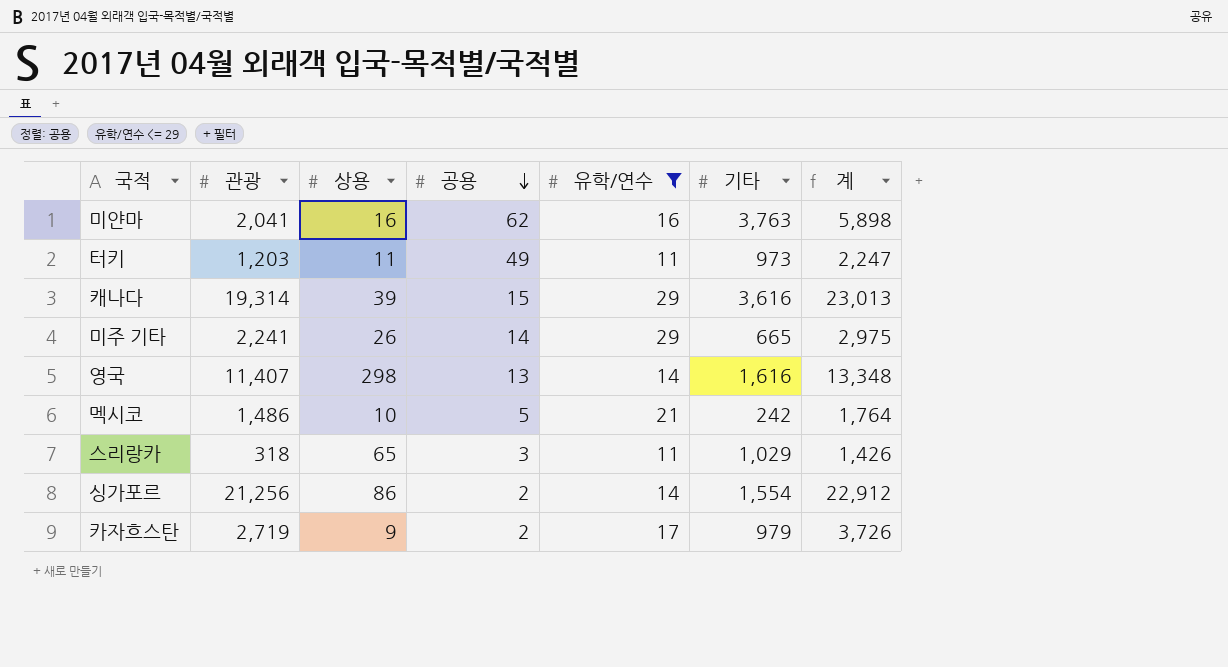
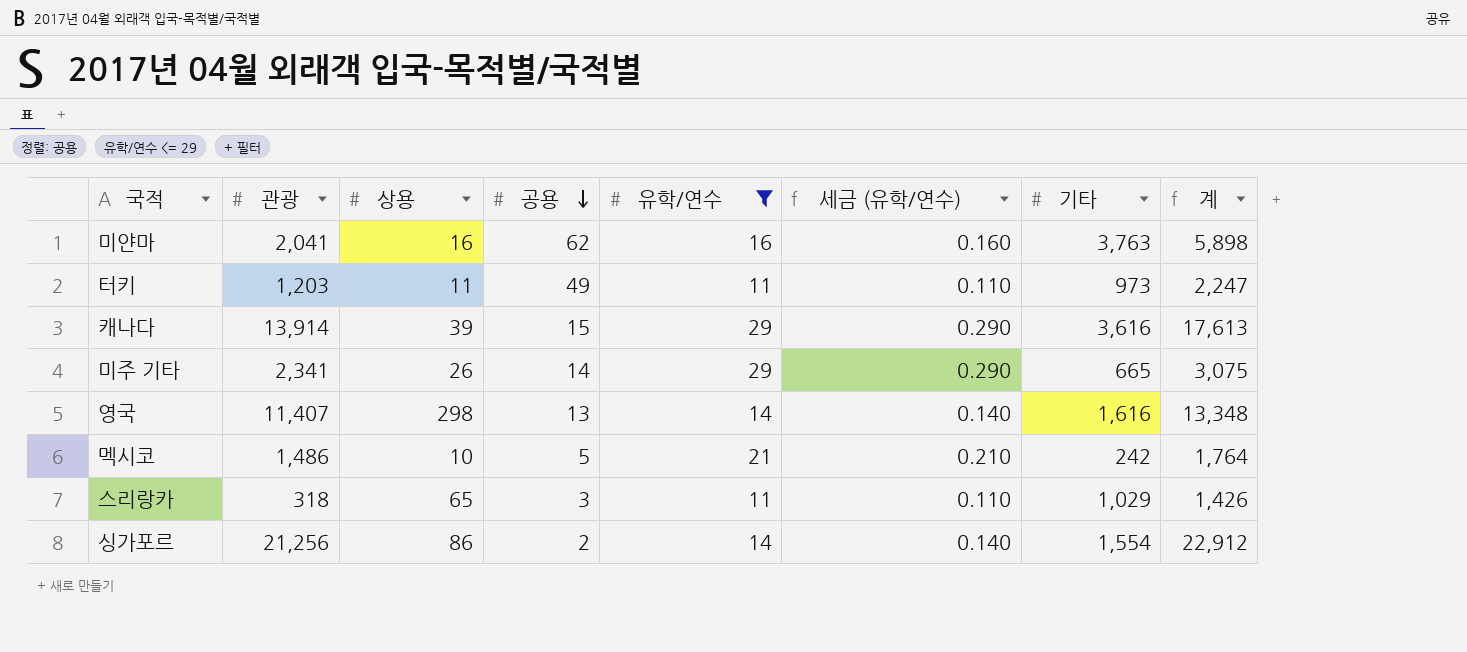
column 세금 (유학/연수) | formula: none -> [유학/연수] * 0.01
row 카자흐스탄: 2,719 | 9 | 2 | 17 | 979 | 3,726 -> none
캐나다 | 관광: 19,314 -> 13,914
캐나다 | 계: 23,013 -> 17,613
미주 기타 | 관광: 2,241 -> 2,341
미주 기타 | 계: 2,975 -> 3,075

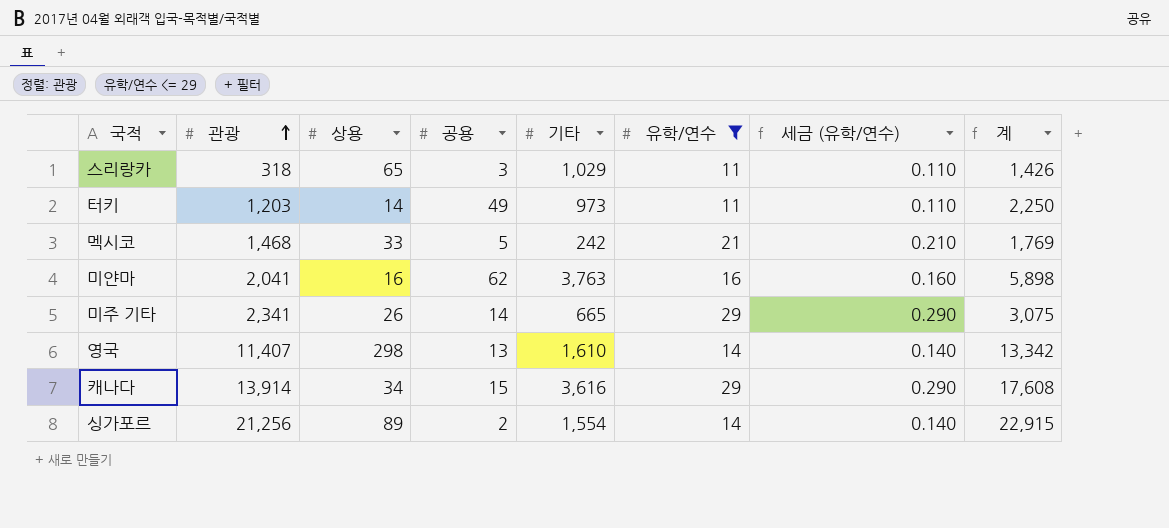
row order: 공용 descending -> 관광 ascending
column 기타 | position: 7 -> 5
터키 | 상용: 11 -> 14
터키 | 계: 2,247 -> 2,250
멕시코 | 관광: 1,486 -> 1,468
멕시코 | 상용: 10 -> 33
멕시코 | 계: 1,764 -> 1,769
영국 | 기타: 1,616 -> 1,610
영국 | 계: 13,348 -> 13,342
캐나다 | 상용: 39 -> 34
캐나다 | 계: 17,613 -> 17,608
싱가포르 | 상용: 86 -> 89
싱가포르 | 계: 22,912 -> 22,915

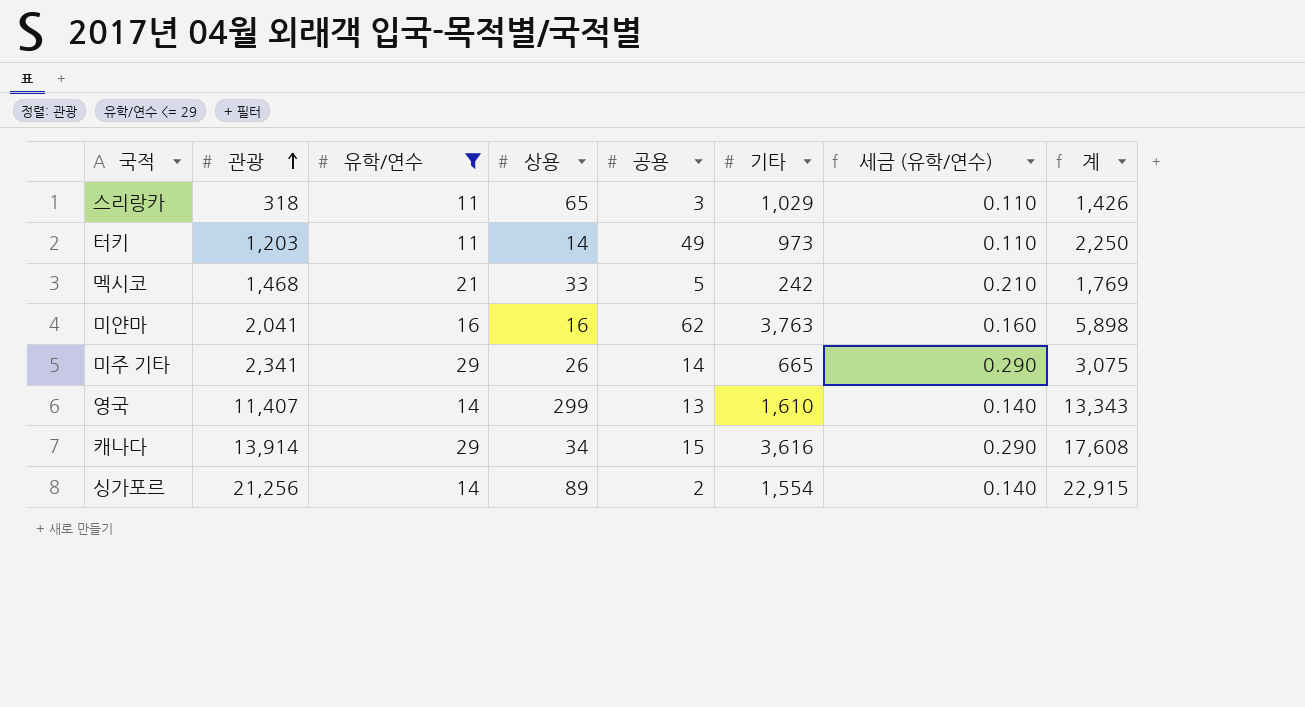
column 유학/연수 | position: 6 -> 3
영국 | 상용: 298 -> 299
영국 | 계: 13,342 -> 13,343

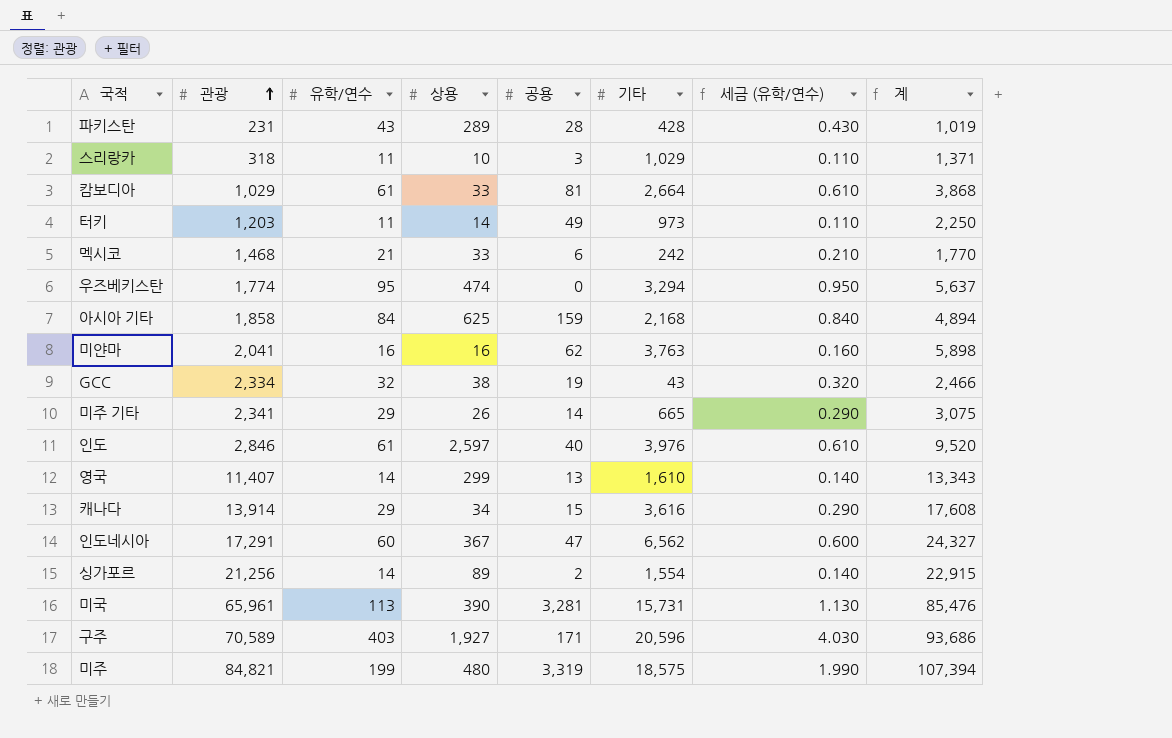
filter: 유학/연수 <= 29 -> none
스리랑카 | 상용: 65 -> 10
스리랑카 | 계: 1,426 -> 1,371
멕시코 | 공용: 5 -> 6
멕시코 | 계: 1,769 -> 1,770

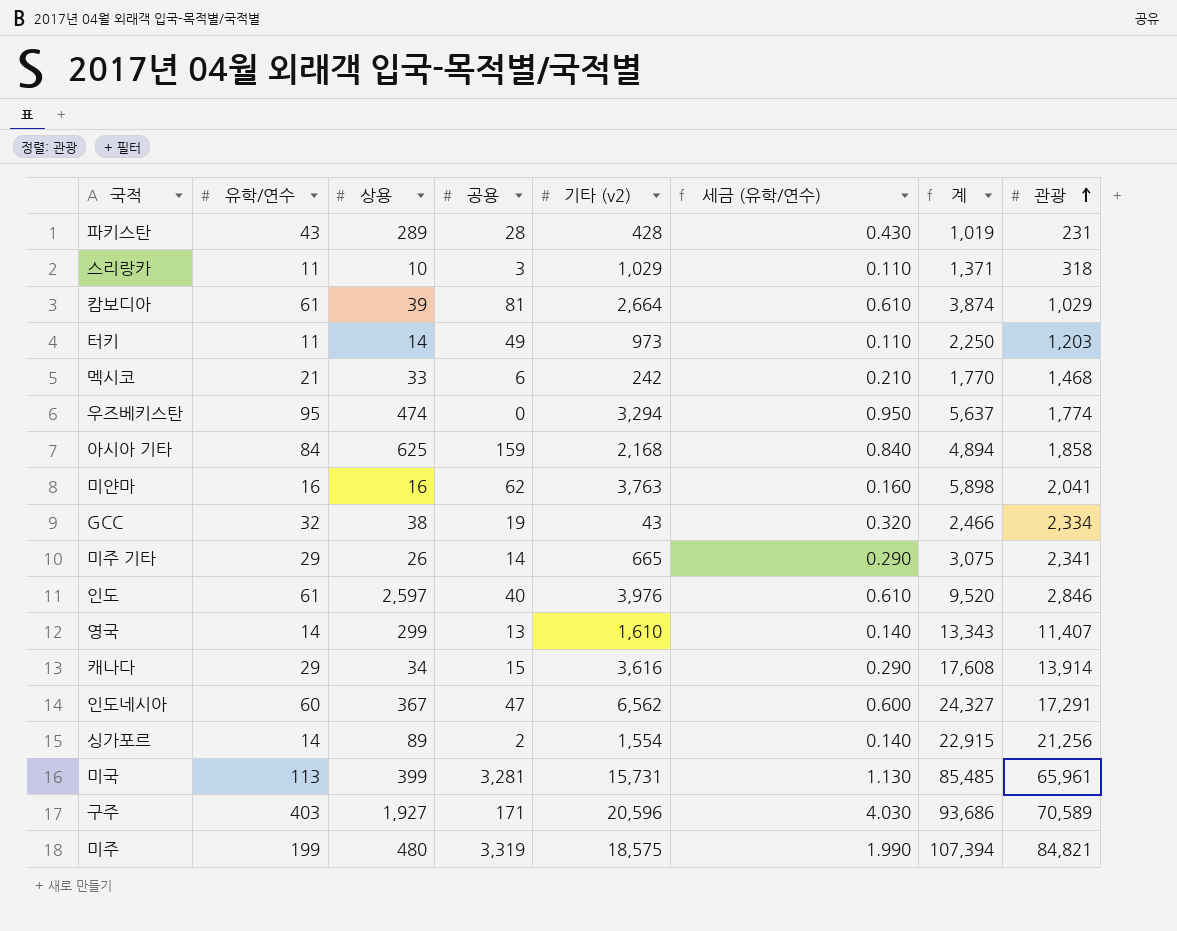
column name: 기타 -> 기타 (v2)
column 관광 | position: 2 -> 8
캄보디아 | 상용: 33 -> 39
캄보디아 | 계: 3,868 -> 3,874
미국 | 상용: 390 -> 399
미국 | 계: 85,476 -> 85,485

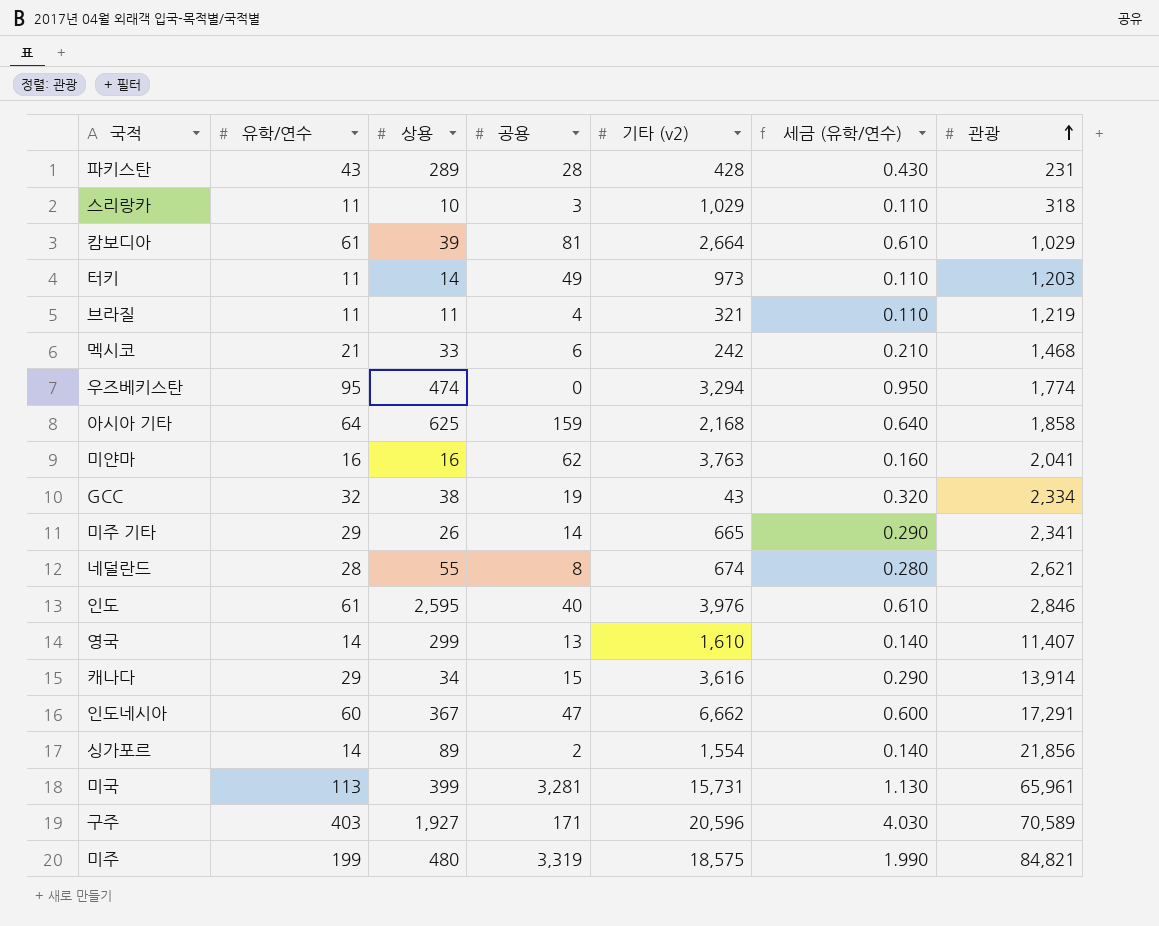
column 계 | formula: [유학/연수] + [상용] + [공용] + [기타 (v2)] + [관광] -> none
row 브라질: none -> 11 | 11 | 4 | 321 | 0.110 | 1,219
아시아 기타 | 유학/연수: 84 -> 64
아시아 기타 | 세금 (유학/연수): 0.840 -> 0.640
row 네덜란드: none -> 28 | 55 | 8 | 674 | 0.280 | 2,621
인도 | 상용: 2,597 -> 2,595
인도네시아 | 기타 (v2): 6,562 -> 6,662
싱가포르 | 관광: 21,256 -> 21,856

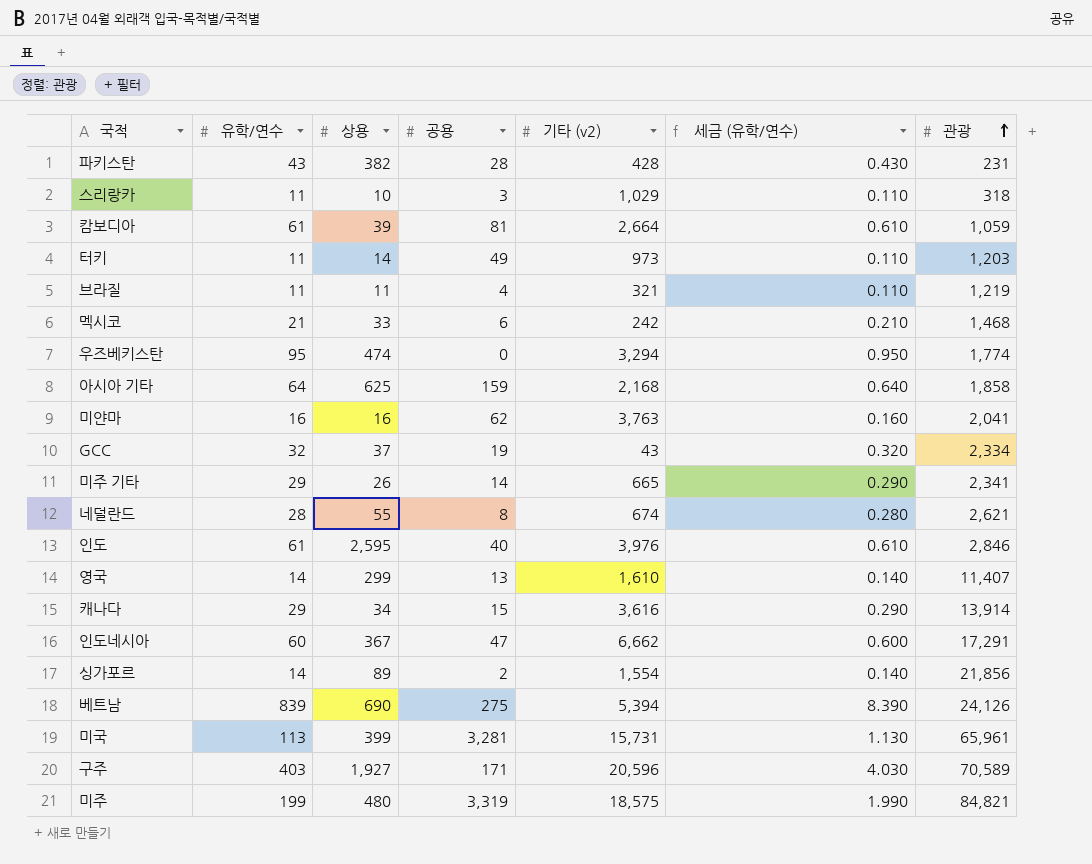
파키스탄 | 상용: 289 -> 382
캄보디아 | 관광: 1,029 -> 1,059
GCC | 상용: 38 -> 37
row 베트남: none -> 839 | 690 | 275 | 5,394 | 8.390 | 24,126

